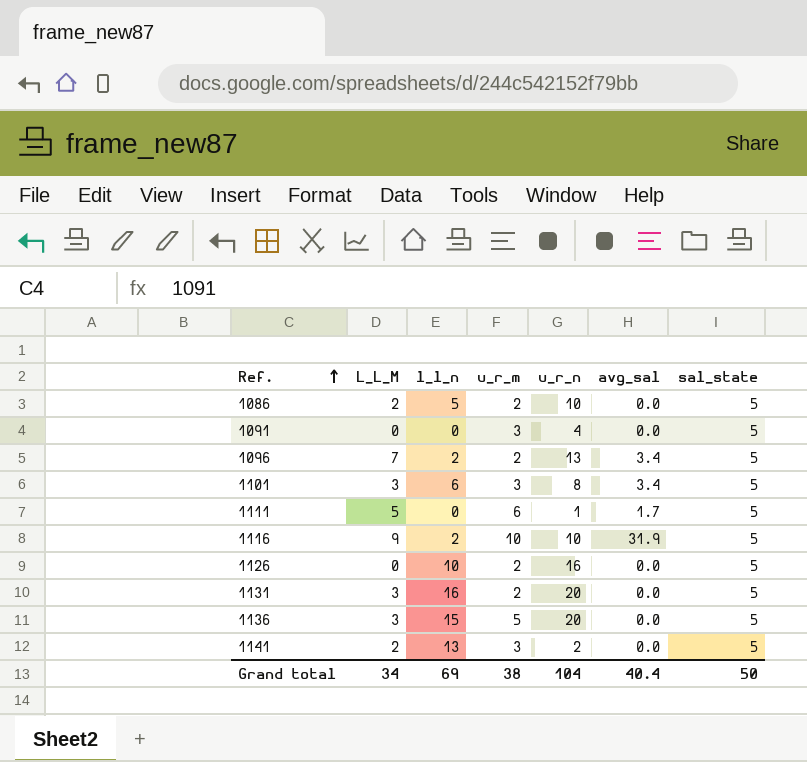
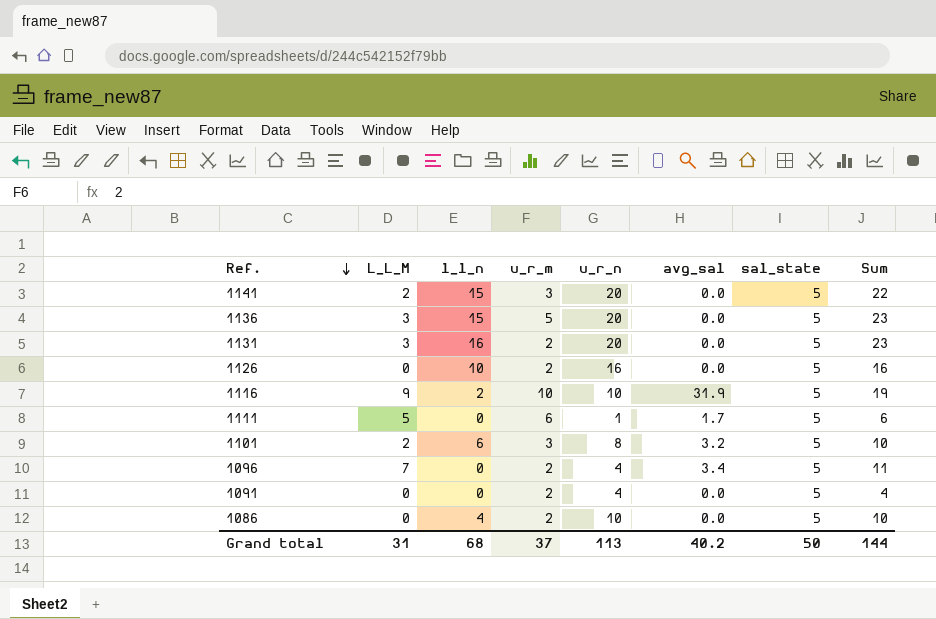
row order: Ref. ascending -> Ref. descending
column Sum | formula: none -> [L_L_M] + [u_r_n]
1141 | l_l_n: 13 -> 15
1141 | u_r_n: 2 -> 20
1101 | L_L_M: 3 -> 2
1101 | avg_sal: 3.4 -> 3.2
1096 | l_l_n: 2 -> 0
1096 | u_r_n: 13 -> 4
1091 | u_r_m: 3 -> 2
1086 | L_L_M: 2 -> 0
1086 | l_l_n: 5 -> 4
Grand total | L_L_M: 34 -> 31
Grand total | l_l_n: 69 -> 68
Grand total | u_r_m: 38 -> 37
Grand total | u_r_n: 104 -> 113
Grand total | avg_sal: 40.4 -> 40.2

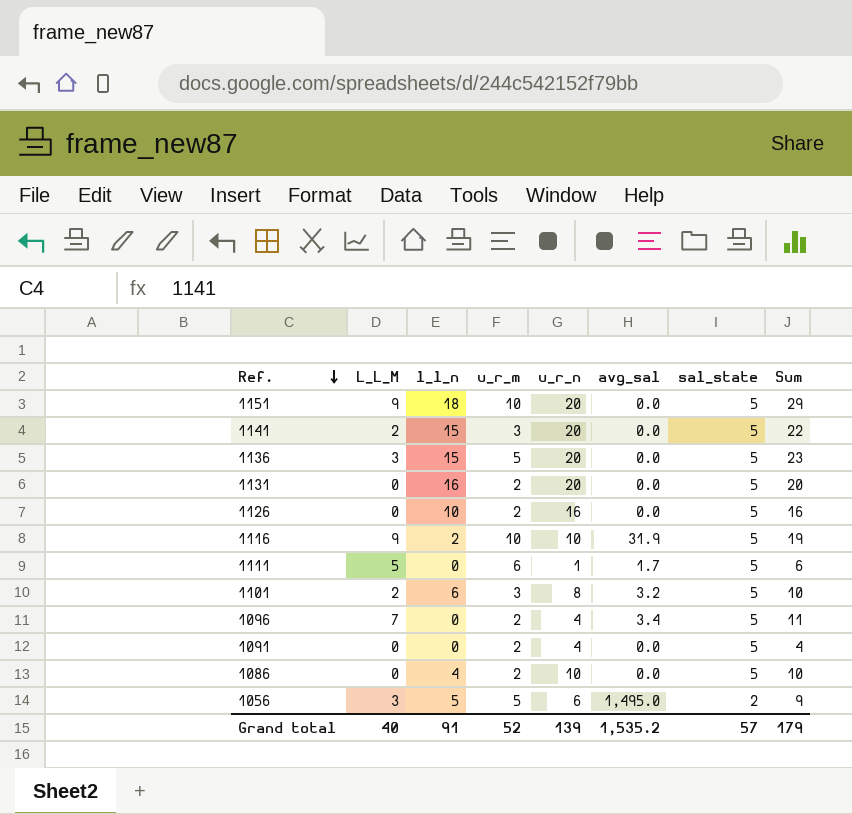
row 1151: none -> 9 | 18 | 10 | 20 | 0.0 | 5 | 29
1131 | L_L_M: 3 -> 0
1131 | Sum: 23 -> 20
row 1056: none -> 3 | 5 | 5 | 6 | 1,495.0 | 2 | 9
Grand total | L_L_M: 31 -> 40
Grand total | l_l_n: 68 -> 91
Grand total | u_r_m: 37 -> 52
Grand total | u_r_n: 113 -> 139
Grand total | avg_sal: 40.2 -> 1,535.2
Grand total | sal_state: 50 -> 57
Grand total | Sum: 144 -> 179

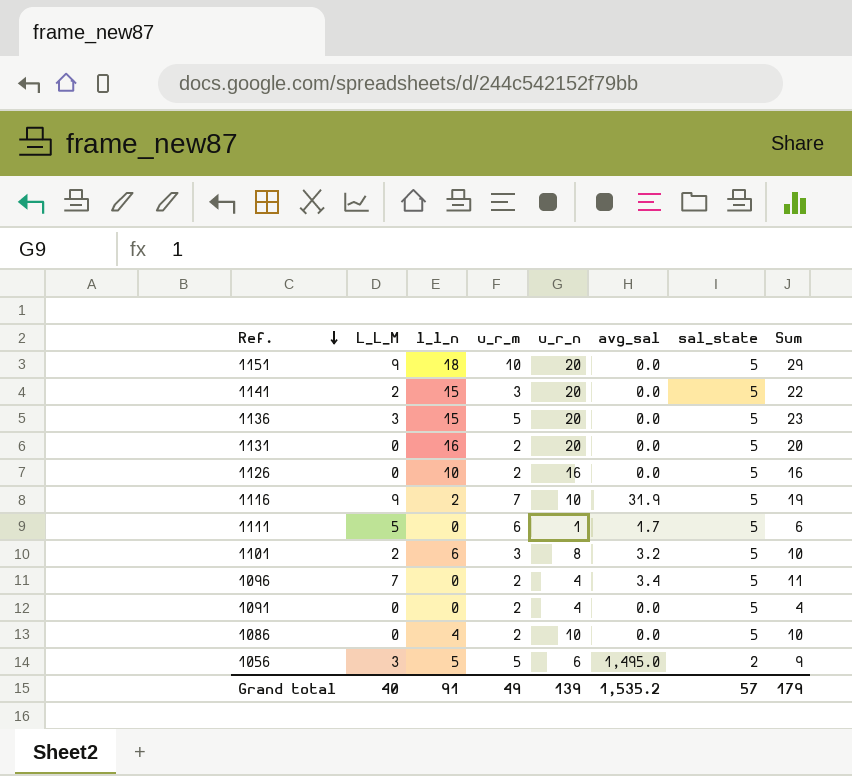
1116 | u_r_m: 10 -> 7
Grand total | u_r_m: 52 -> 49

